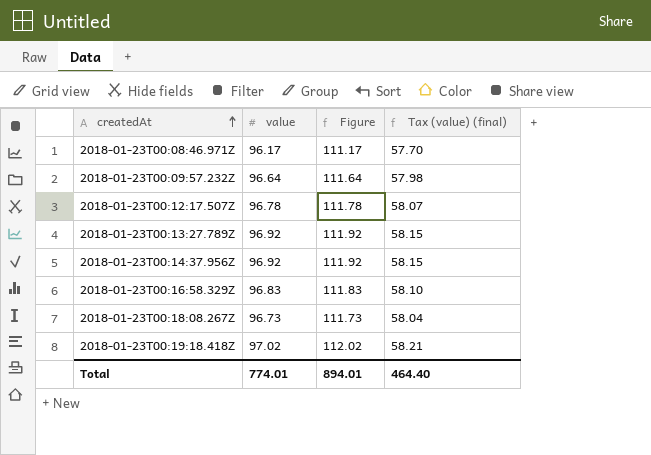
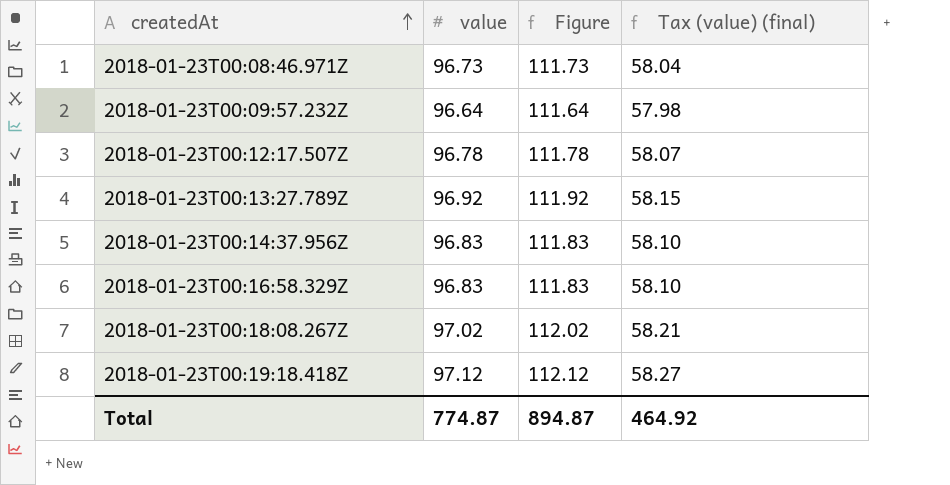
2018-01-23T00:08:46.971Z | value: 96.17 -> 96.73
2018-01-23T00:08:46.971Z | Figure: 111.17 -> 111.73
2018-01-23T00:08:46.971Z | Tax (value) (final): 57.70 -> 58.04
2018-01-23T00:14:37.956Z | value: 96.92 -> 96.83
2018-01-23T00:14:37.956Z | Figure: 111.92 -> 111.83
2018-01-23T00:14:37.956Z | Tax (value) (final): 58.15 -> 58.10
2018-01-23T00:18:08.267Z | value: 96.73 -> 97.02
2018-01-23T00:18:08.267Z | Figure: 111.73 -> 112.02
2018-01-23T00:18:08.267Z | Tax (value) (final): 58.04 -> 58.21
2018-01-23T00:19:18.418Z | value: 97.02 -> 97.12
2018-01-23T00:19:18.418Z | Figure: 112.02 -> 112.12
2018-01-23T00:19:18.418Z | Tax (value) (final): 58.21 -> 58.27
Total | value: 774.01 -> 774.87
Total | Figure: 894.01 -> 894.87
Total | Tax (value) (final): 464.40 -> 464.92

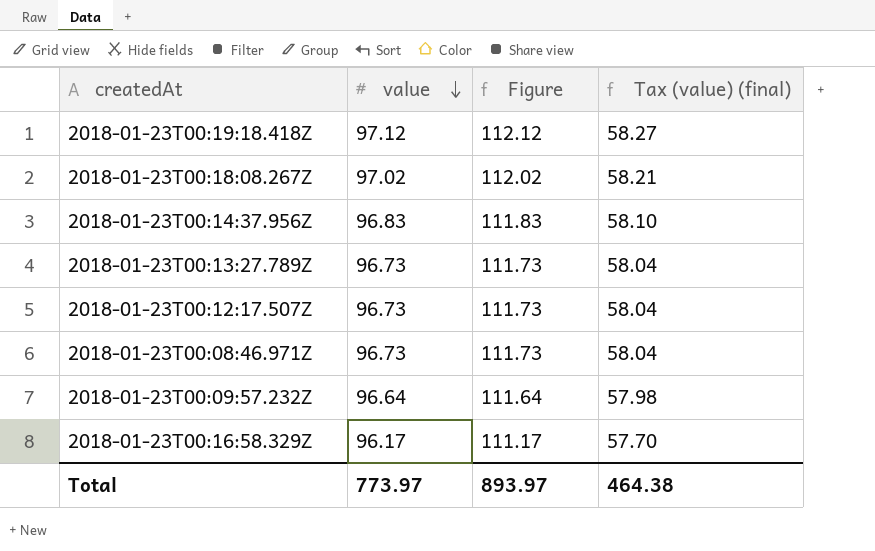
row order: createdAt ascending -> value descending
2018-01-23T00:13:27.789Z | value: 96.92 -> 96.73
2018-01-23T00:13:27.789Z | Figure: 111.92 -> 111.73
2018-01-23T00:13:27.789Z | Tax (value) (final): 58.15 -> 58.04
2018-01-23T00:12:17.507Z | value: 96.78 -> 96.73
2018-01-23T00:12:17.507Z | Figure: 111.78 -> 111.73
2018-01-23T00:12:17.507Z | Tax (value) (final): 58.07 -> 58.04
2018-01-23T00:16:58.329Z | value: 96.83 -> 96.17
2018-01-23T00:16:58.329Z | Figure: 111.83 -> 111.17
2018-01-23T00:16:58.329Z | Tax (value) (final): 58.10 -> 57.70
Total | value: 774.87 -> 773.97
Total | Figure: 894.87 -> 893.97
Total | Tax (value) (final): 464.92 -> 464.38

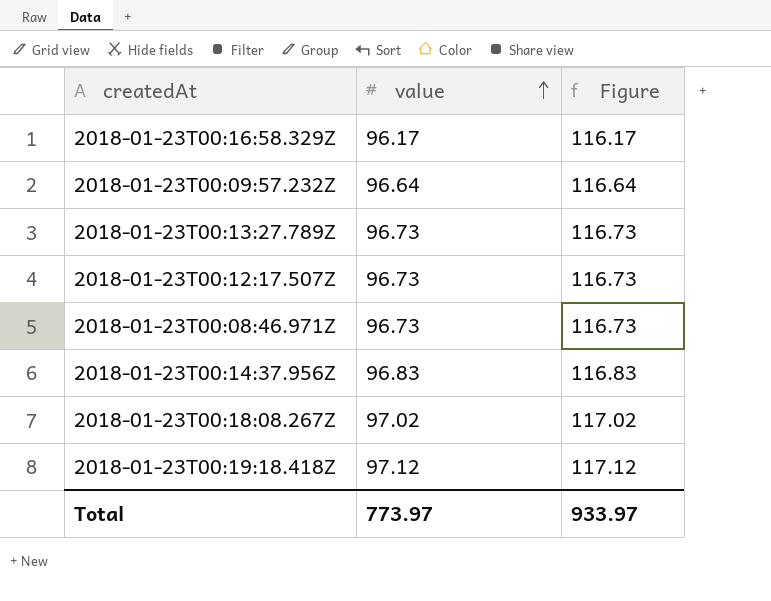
row order: value descending -> value ascending
column Tax (value) (final) | formula: [value] * 0.6 -> none
column Figure | formula: [value] + 15 -> [value] + 20
Total | Figure: 893.97 -> 933.97

